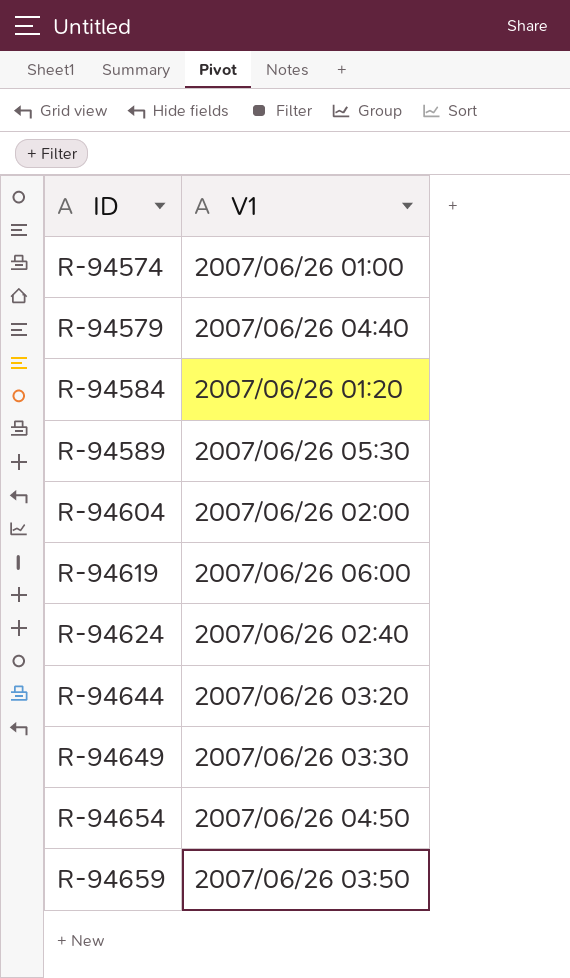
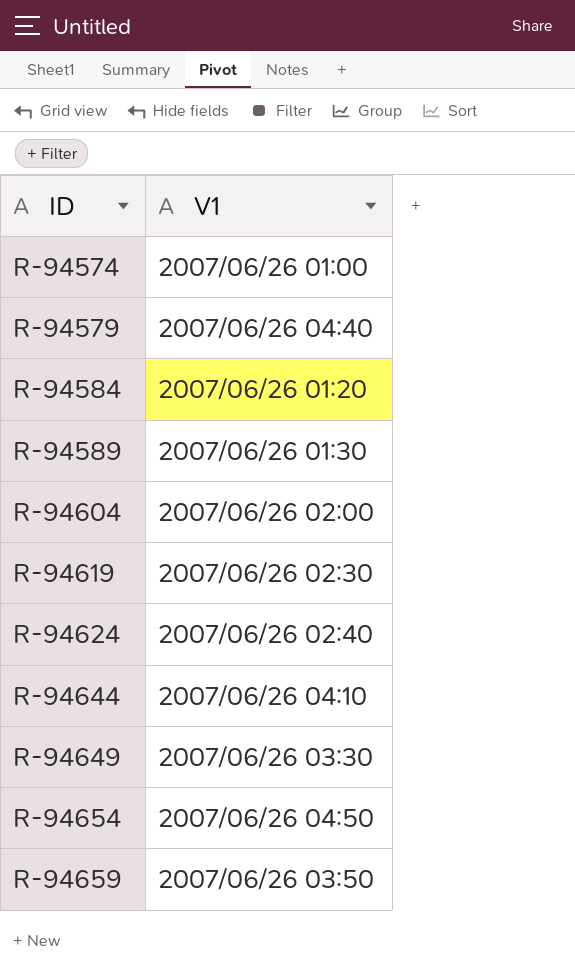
R-94589 | V1: 2007/06/26 05:30 -> 2007/06/26 01:30
R-94619 | V1: 2007/06/26 06:00 -> 2007/06/26 02:30
R-94644 | V1: 2007/06/26 03:20 -> 2007/06/26 04:10

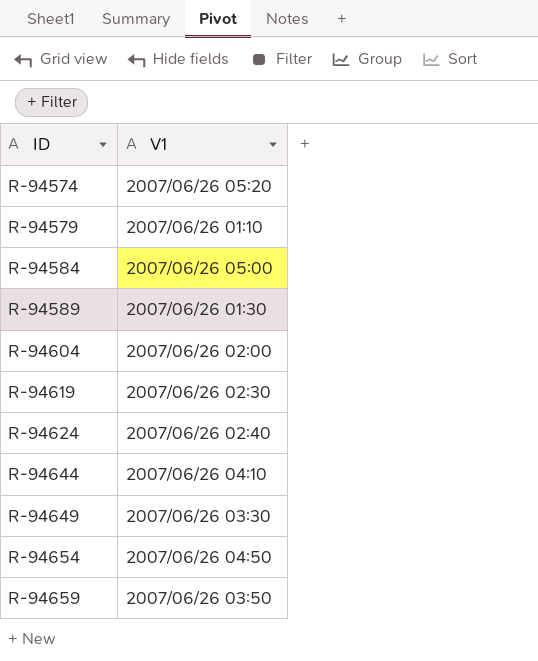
R-94574 | V1: 2007/06/26 01:00 -> 2007/06/26 05:20
R-94579 | V1: 2007/06/26 04:40 -> 2007/06/26 01:10
R-94584 | V1: 2007/06/26 01:20 -> 2007/06/26 05:00

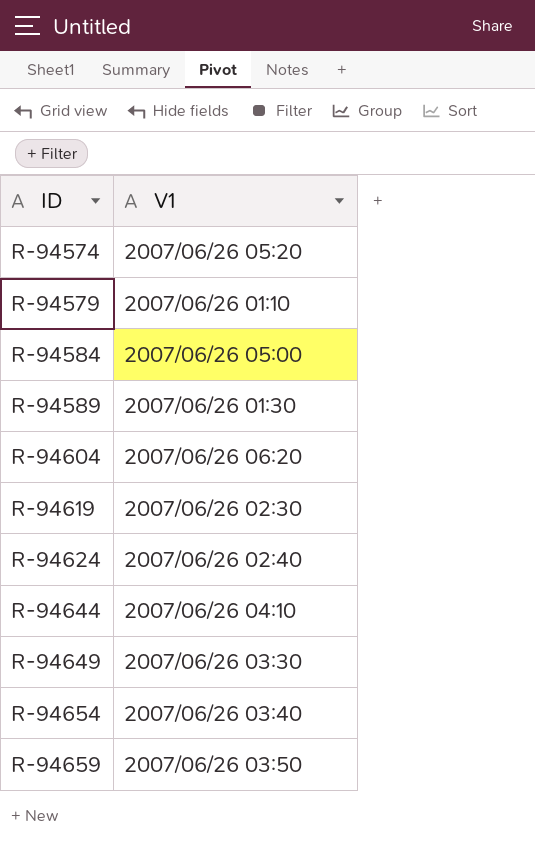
R-94604 | V1: 2007/06/26 02:00 -> 2007/06/26 06:20
R-94654 | V1: 2007/06/26 04:50 -> 2007/06/26 03:40

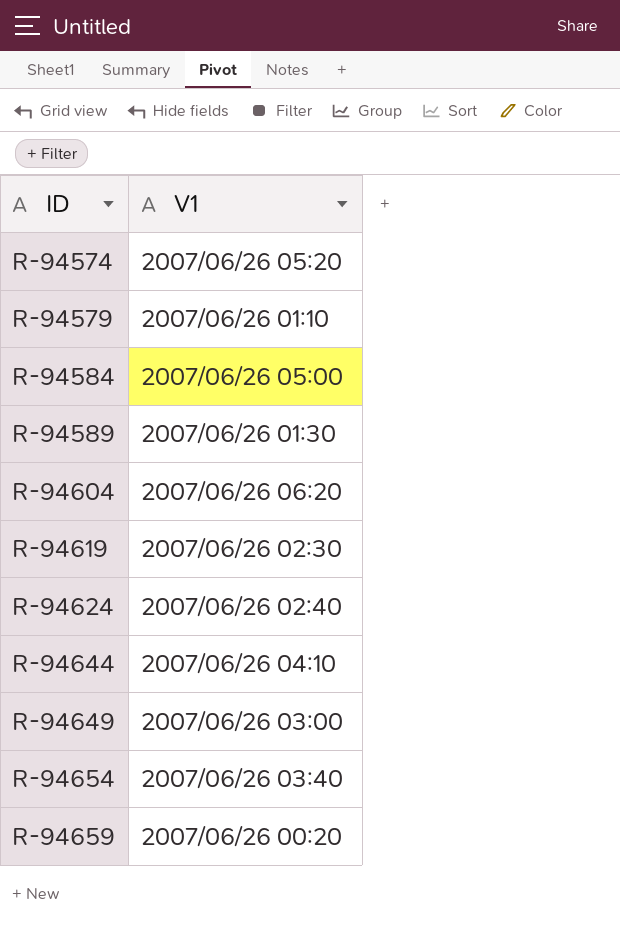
R-94649 | V1: 2007/06/26 03:30 -> 2007/06/26 03:00
R-94659 | V1: 2007/06/26 03:50 -> 2007/06/26 00:20

